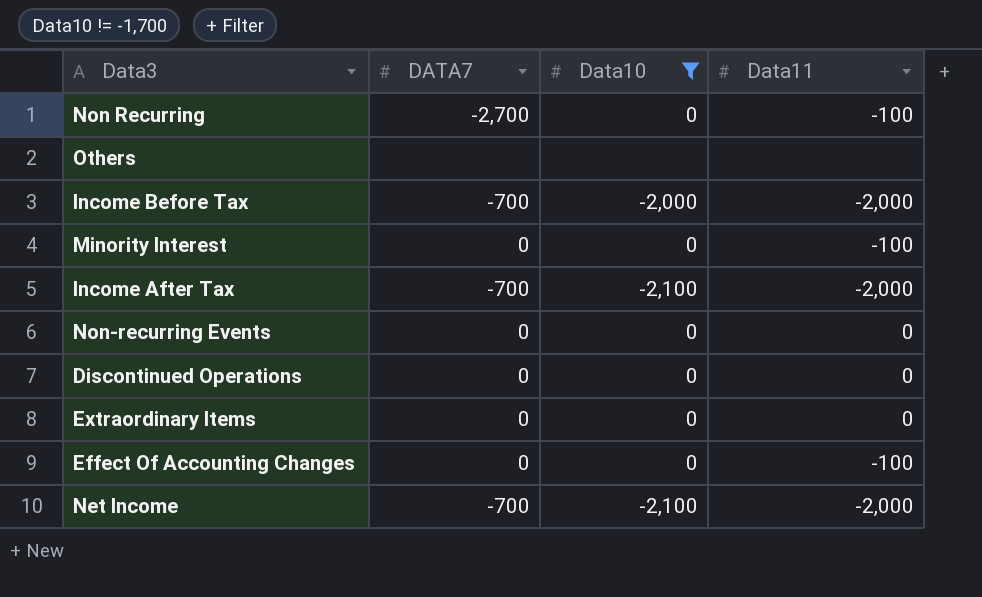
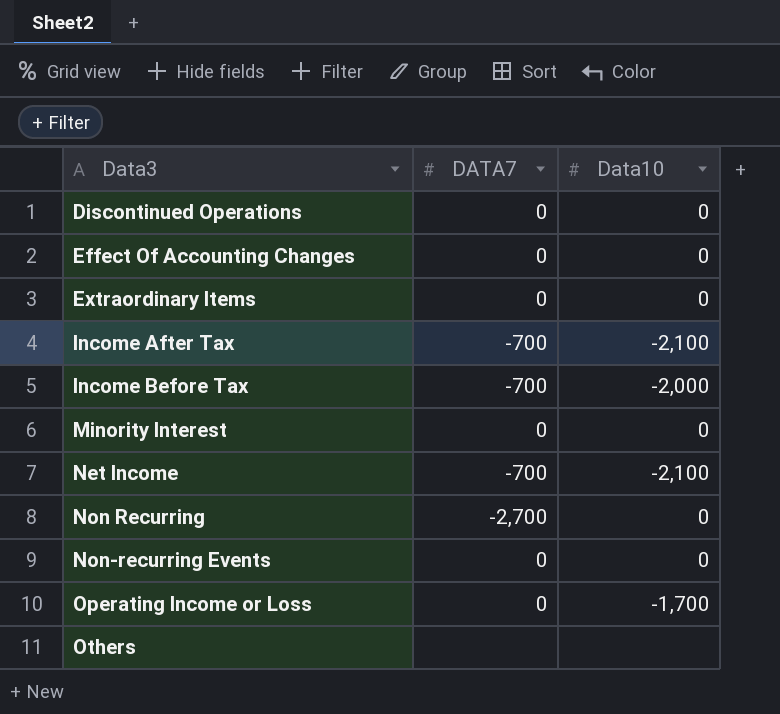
filter: Data10 != -1,700 -> none
row order: none -> Data3 ascending
column Data11 | position: 4 -> none

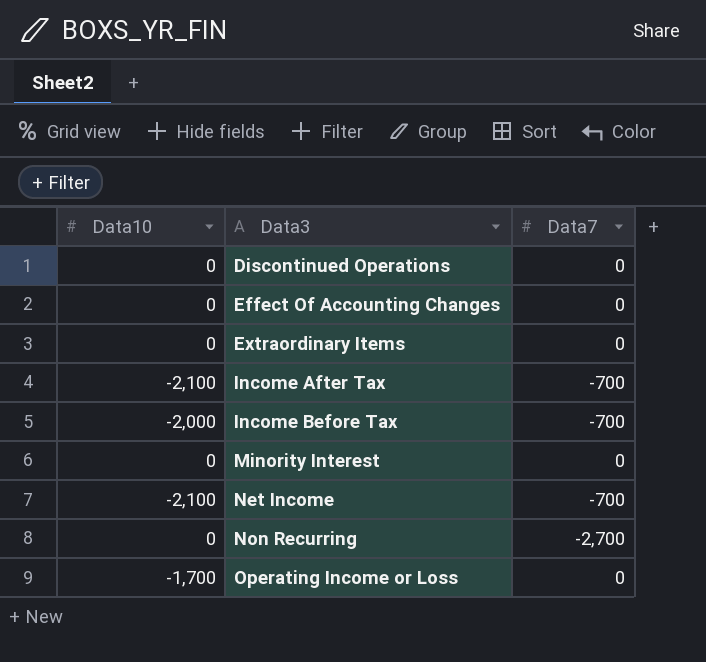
column Data10 | position: 3 -> 1
column name: DATA7 -> Data7
row Non-recurring Events: 0 | 0 -> none
row Others: none | none -> none

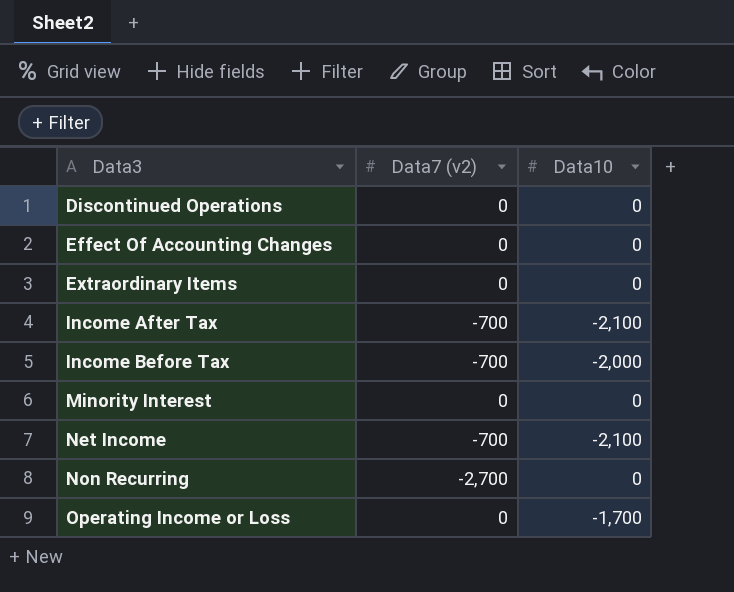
column name: Data7 -> Data7 (v2)
column Data10 | position: 1 -> 3

